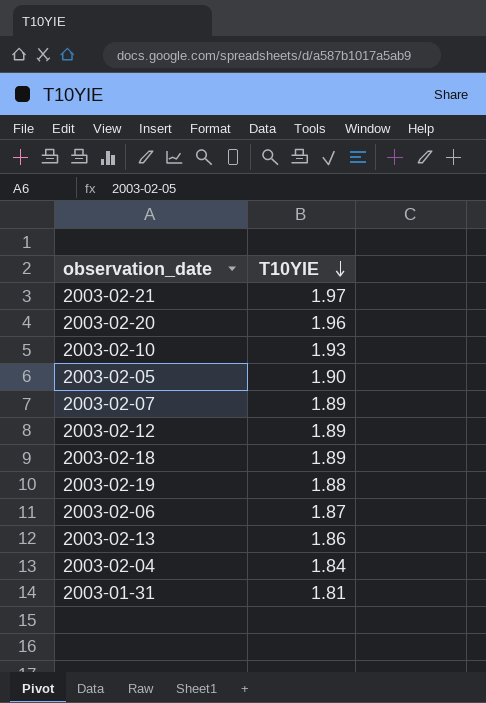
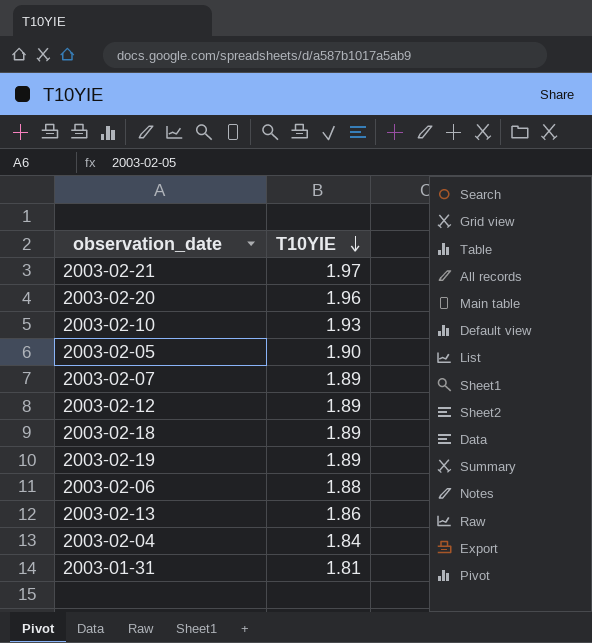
2003-02-19 | T10YIE: 1.88 -> 1.89
2003-02-06 | T10YIE: 1.87 -> 1.88

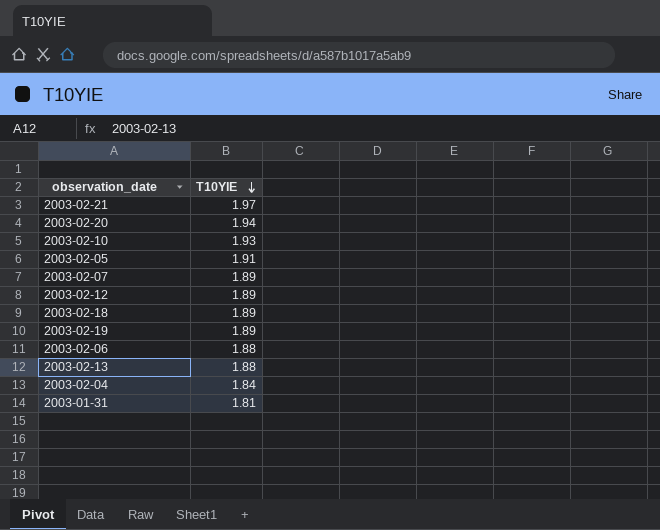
2003-02-20 | T10YIE: 1.96 -> 1.94
2003-02-05 | T10YIE: 1.90 -> 1.91
2003-02-13 | T10YIE: 1.86 -> 1.88

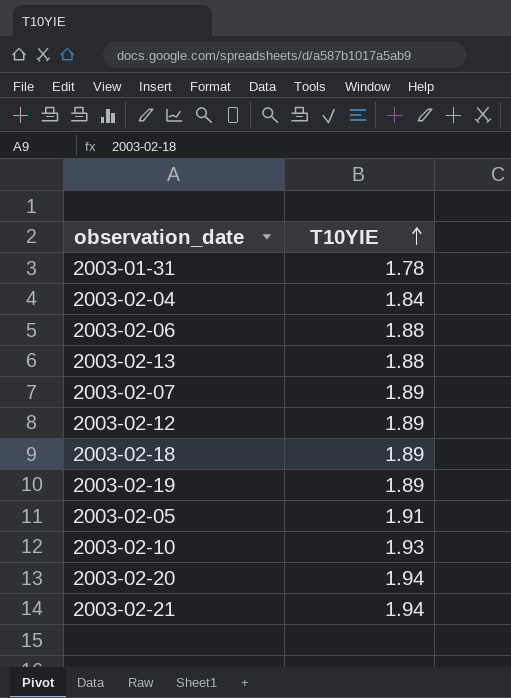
row order: T10YIE descending -> T10YIE ascending
2003-01-31 | T10YIE: 1.81 -> 1.78
2003-02-21 | T10YIE: 1.97 -> 1.94

